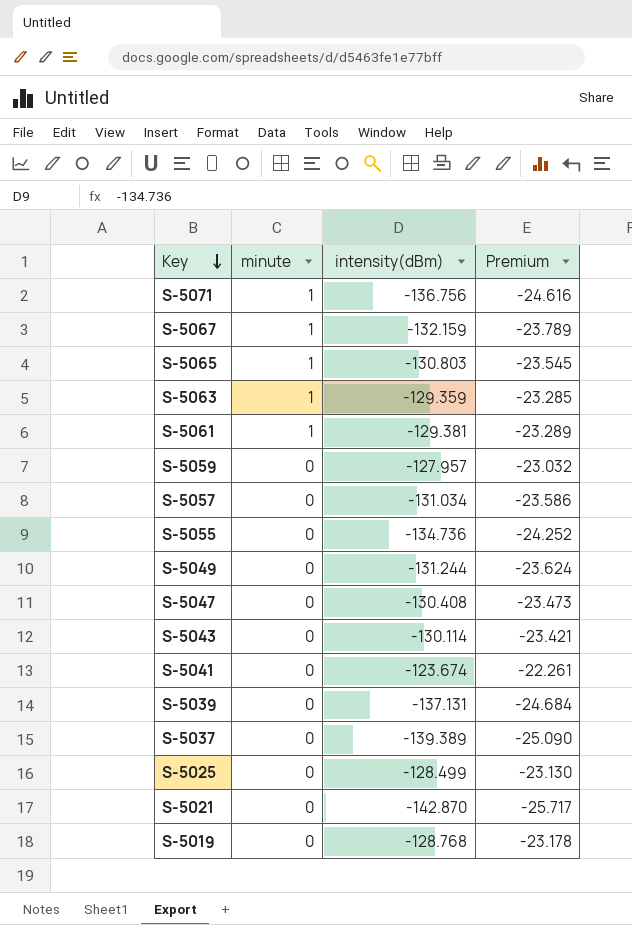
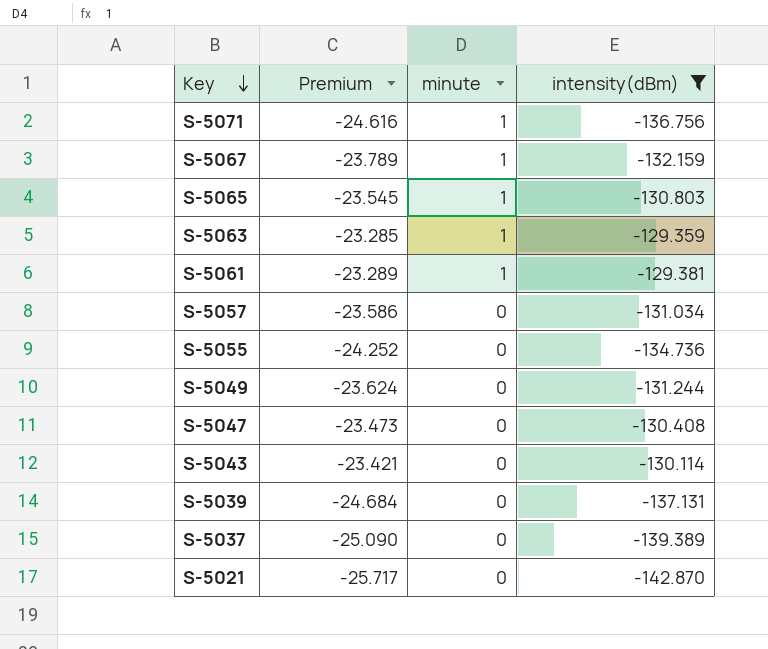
filter: none -> intensity(dBm) <= -129.359
column Premium | position: 4 -> 2

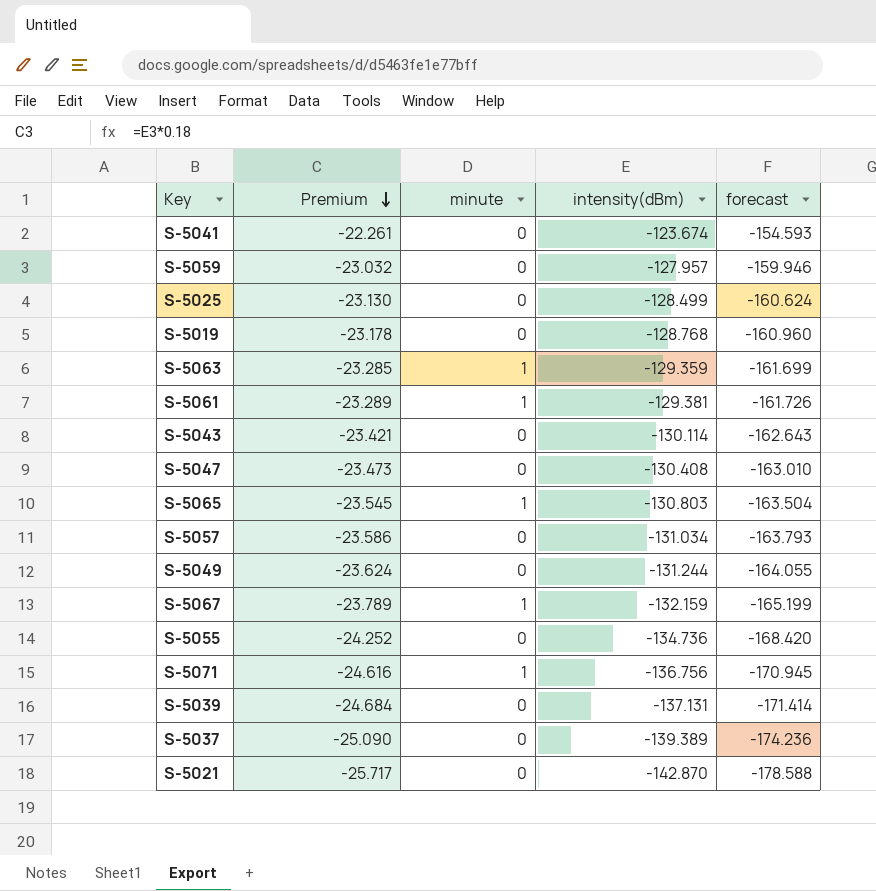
filter: intensity(dBm) <= -129.359 -> none
row order: Key descending -> Premium descending
column forecast | formula: none -> [intensity(dBm)] * 1.25

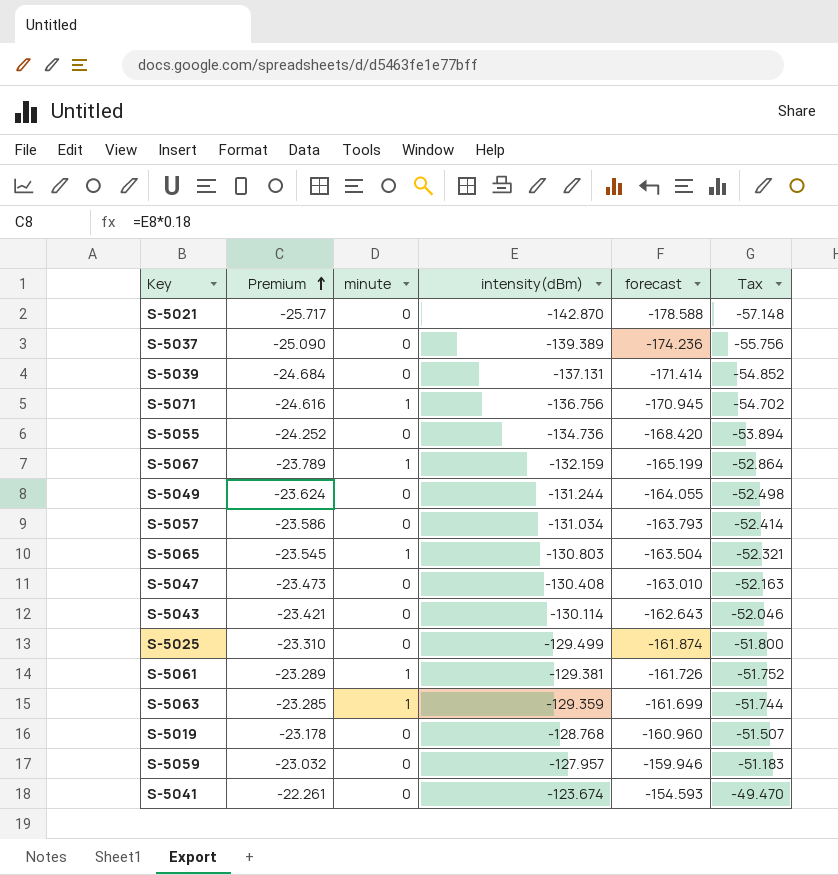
row order: Premium descending -> Premium ascending
column Tax | formula: none -> [intensity(dBm)] * 0.4
S-5025 | Premium: -23.130 -> -23.310
S-5025 | intensity(dBm): -128.499 -> -129.499
S-5025 | forecast: -160.624 -> -161.874

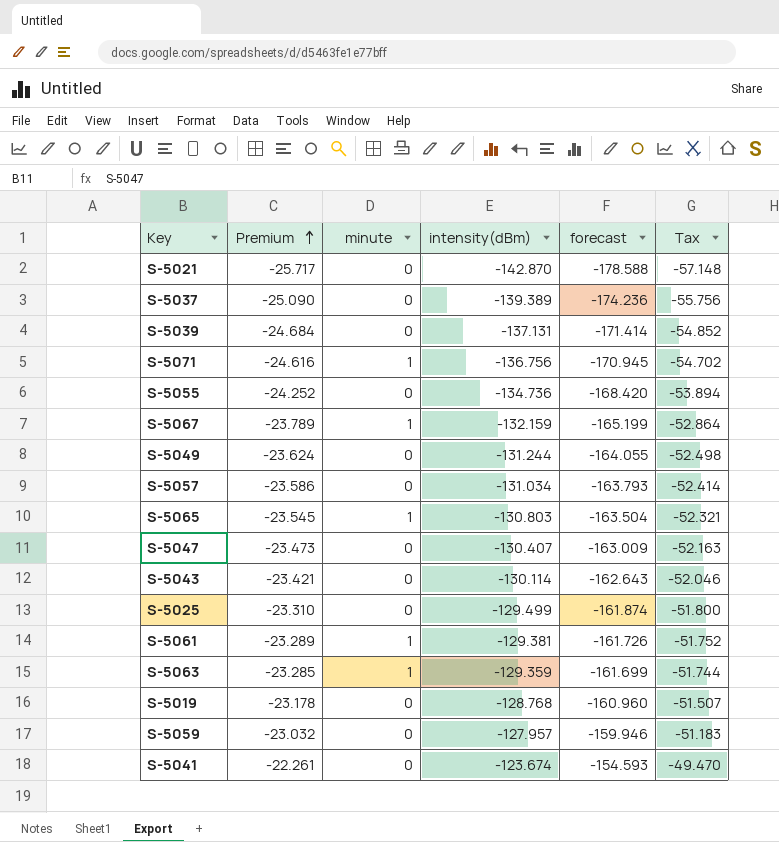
S-5047 | intensity(dBm): -130.408 -> -130.407
S-5047 | forecast: -163.010 -> -163.009

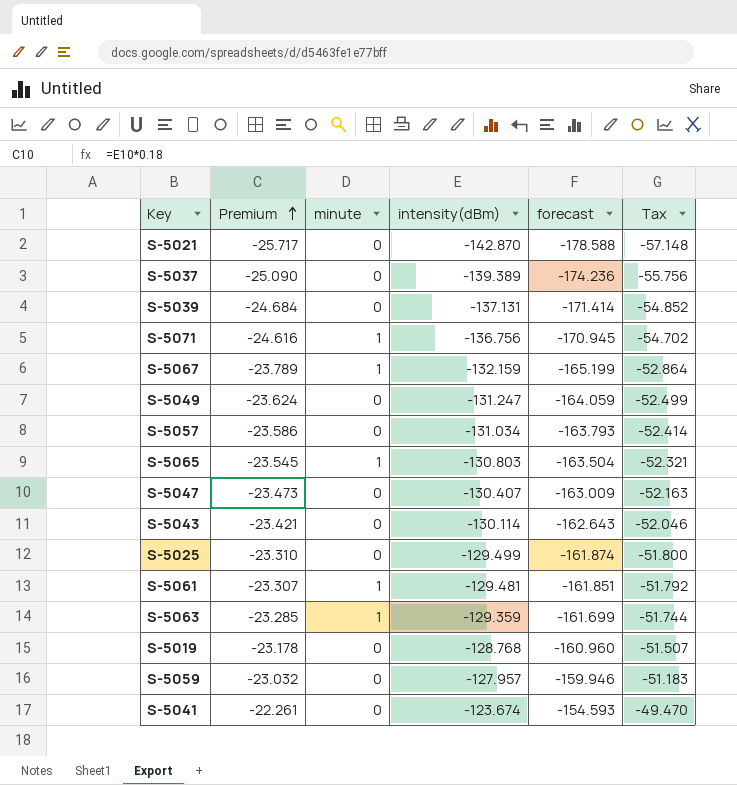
row S-5055: -24.252 | 0 | -134.736 | -168.420 | -53.894 -> none
S-5049 | intensity(dBm): -131.244 -> -131.247
S-5049 | forecast: -164.055 -> -164.059
S-5049 | Tax: -52.498 -> -52.499
S-5061 | Premium: -23.289 -> -23.307
S-5061 | intensity(dBm): -129.381 -> -129.481
S-5061 | forecast: -161.726 -> -161.851
S-5061 | Tax: -51.752 -> -51.792

